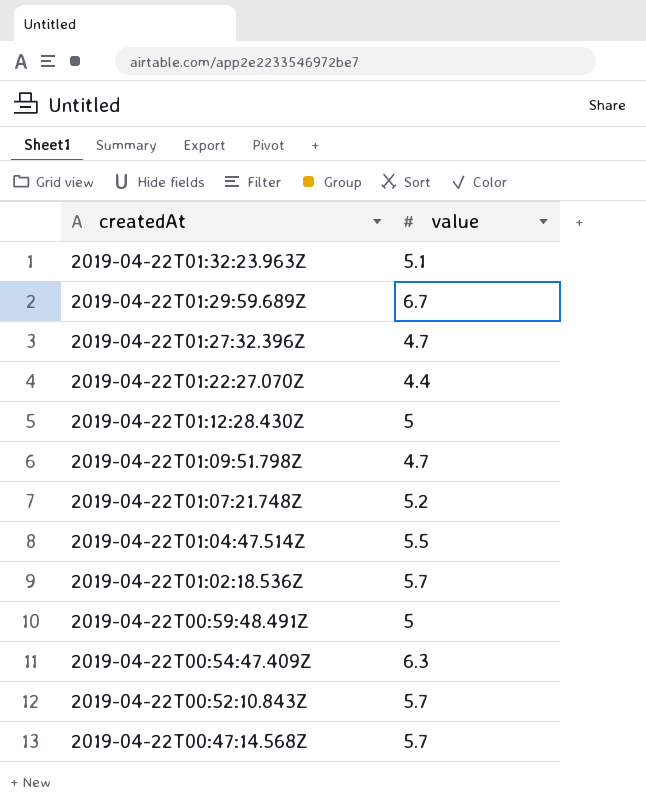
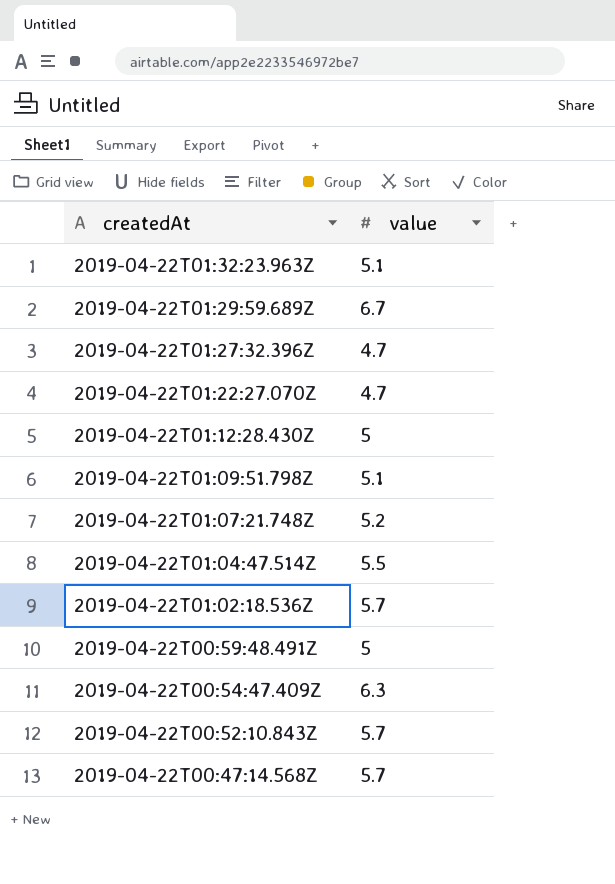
2019-04-22T01:22:27.070Z | value: 4.4 -> 4.7
2019-04-22T01:09:51.798Z | value: 4.7 -> 5.1

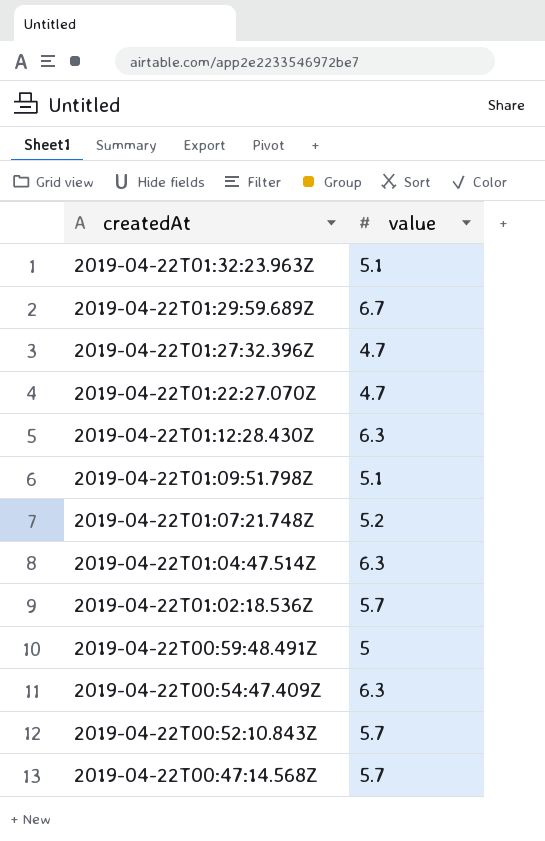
2019-04-22T01:12:28.430Z | value: 5 -> 6.3
2019-04-22T01:04:47.514Z | value: 5.5 -> 6.3

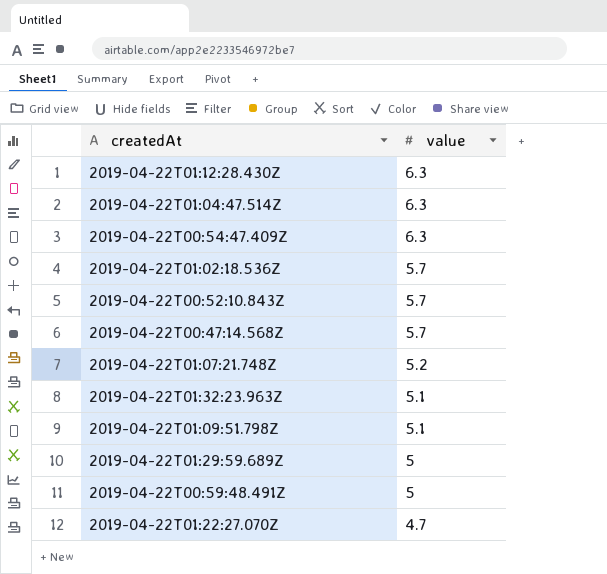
row order: createdAt descending -> value descending
row 2019-04-22T01:27:32.396Z: 4.7 -> none
2019-04-22T01:29:59.689Z | value: 6.7 -> 5

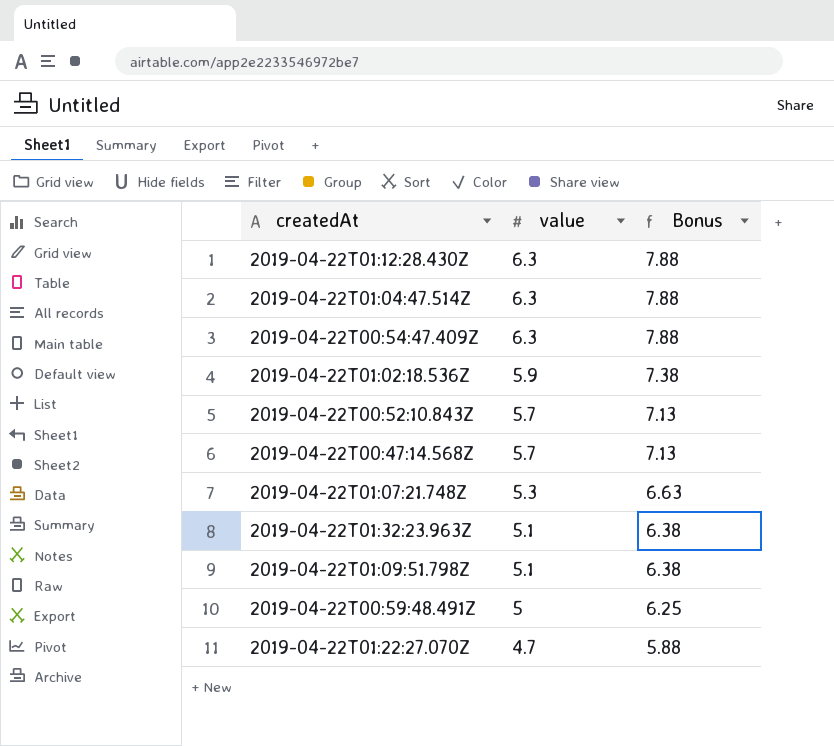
column Bonus | formula: none -> [value] * 1.25
row 2019-04-22T01:29:59.689Z: 5 -> none
2019-04-22T01:02:18.536Z | value: 5.7 -> 5.9
2019-04-22T01:07:21.748Z | value: 5.2 -> 5.3

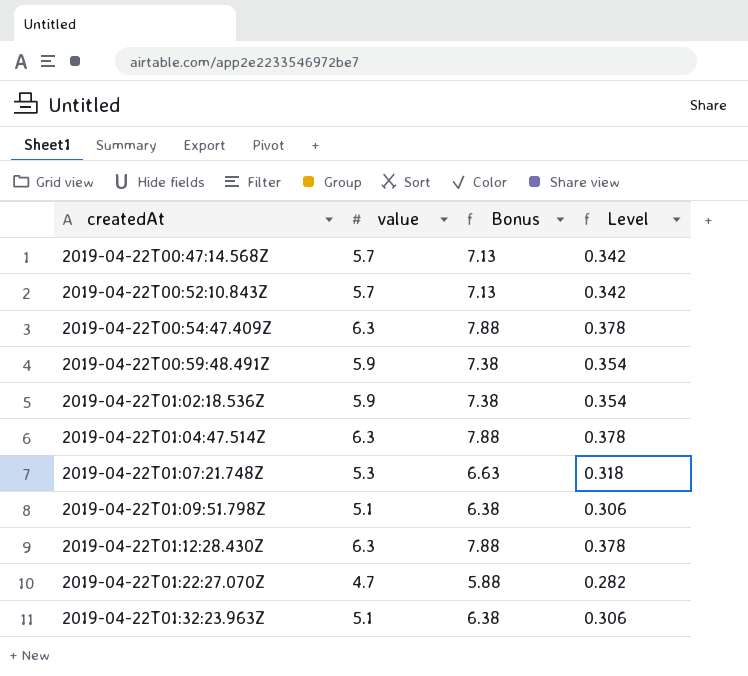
row order: value descending -> createdAt ascending
column Level | formula: none -> [value] * 0.06
2019-04-22T00:59:48.491Z | value: 5 -> 5.9
2019-04-22T00:59:48.491Z | Bonus: 6.25 -> 7.38

